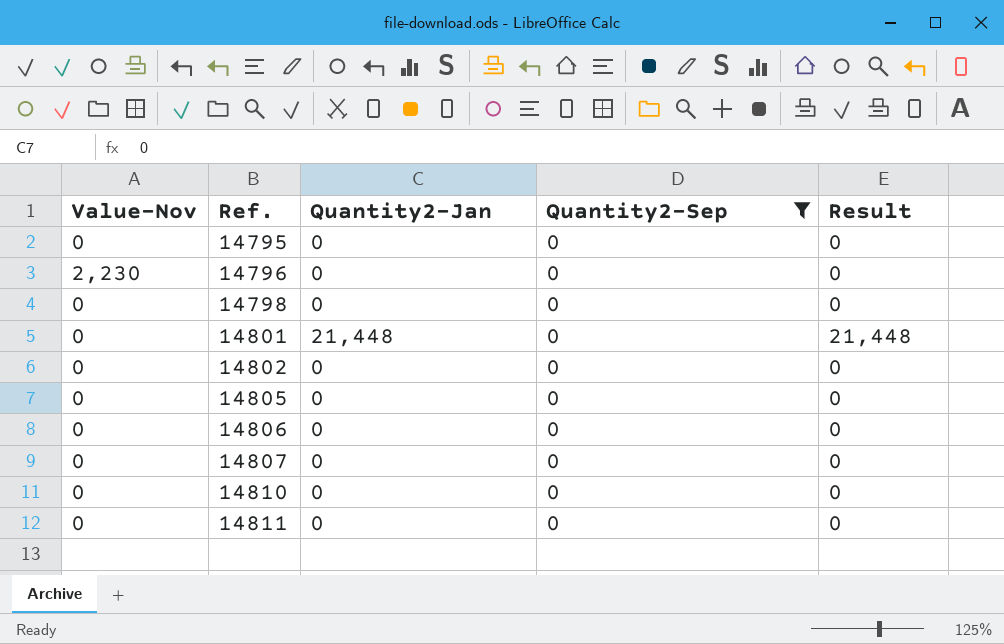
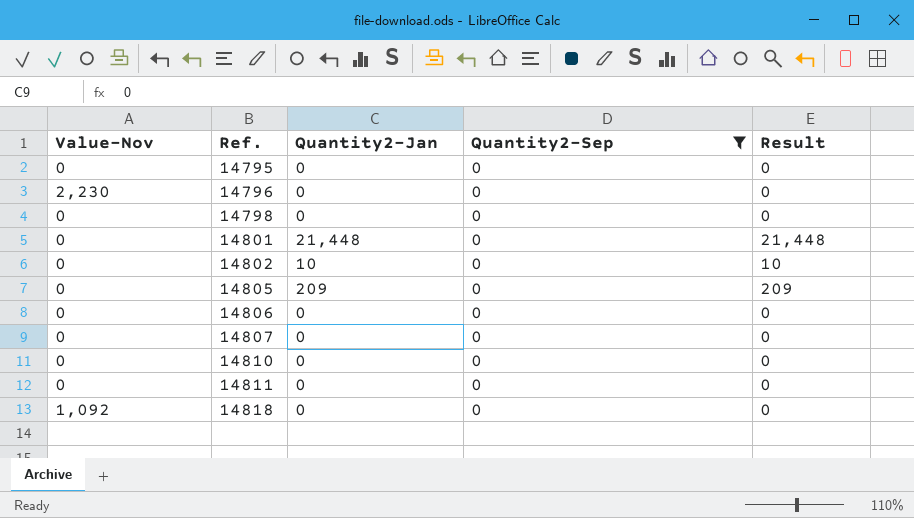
14802 | Quantity2-Jan: 0 -> 10
14802 | Result: 0 -> 10
14805 | Quantity2-Jan: 0 -> 209
14805 | Result: 0 -> 209
row 14818: none -> 1,092 | 0 | 0 | 0

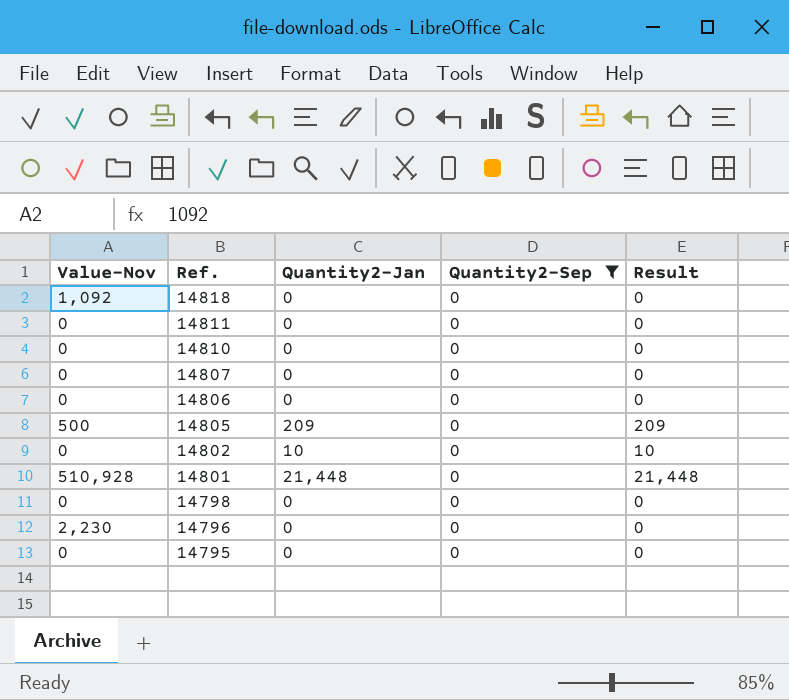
row order: Ref. ascending -> Ref. descending
14805 | Value-Nov: 0 -> 500
14801 | Value-Nov: 0 -> 510,928

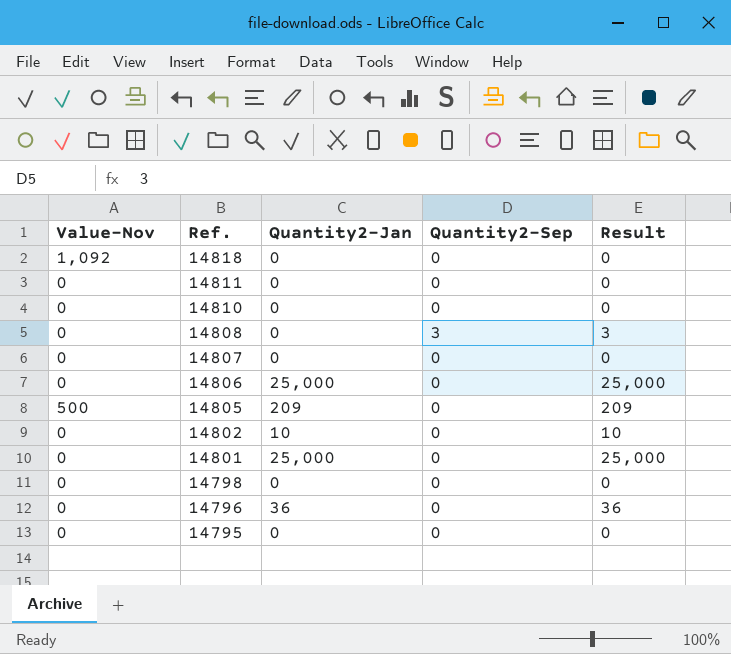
filter: Quantity2-Sep = 0 -> none
14806 | Quantity2-Jan: 0 -> 25,000
14806 | Result: 0 -> 25,000
14801 | Value-Nov: 510,928 -> 0
14801 | Quantity2-Jan: 21,448 -> 25,000
14801 | Result: 21,448 -> 25,000
14796 | Value-Nov: 2,230 -> 0
14796 | Quantity2-Jan: 0 -> 36
14796 | Result: 0 -> 36

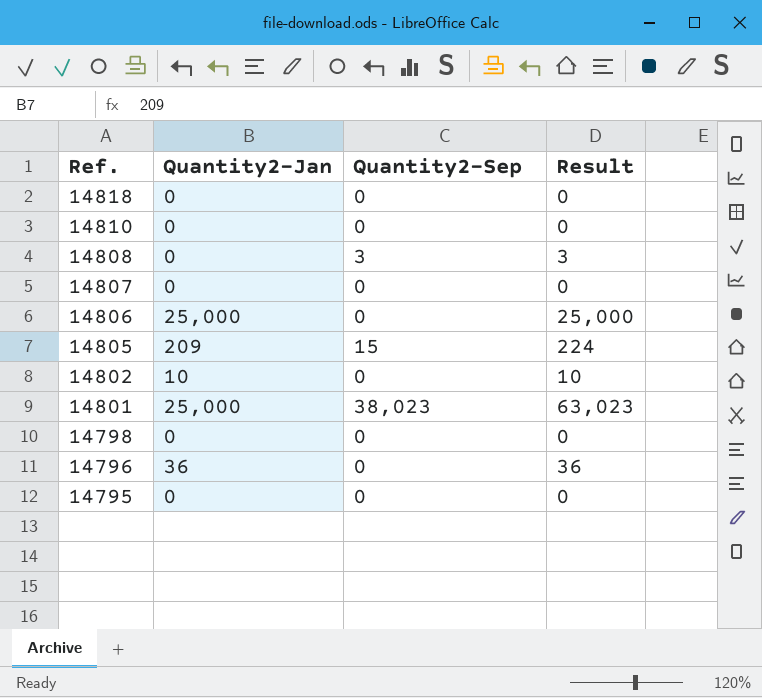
column Value-Nov | position: 1 -> none
row 14811: 0 | 0 | 0 | 0 -> none
14805 | Quantity2-Sep: 0 -> 15
14805 | Result: 209 -> 224
14801 | Quantity2-Sep: 0 -> 38,023
14801 | Result: 25,000 -> 63,023

